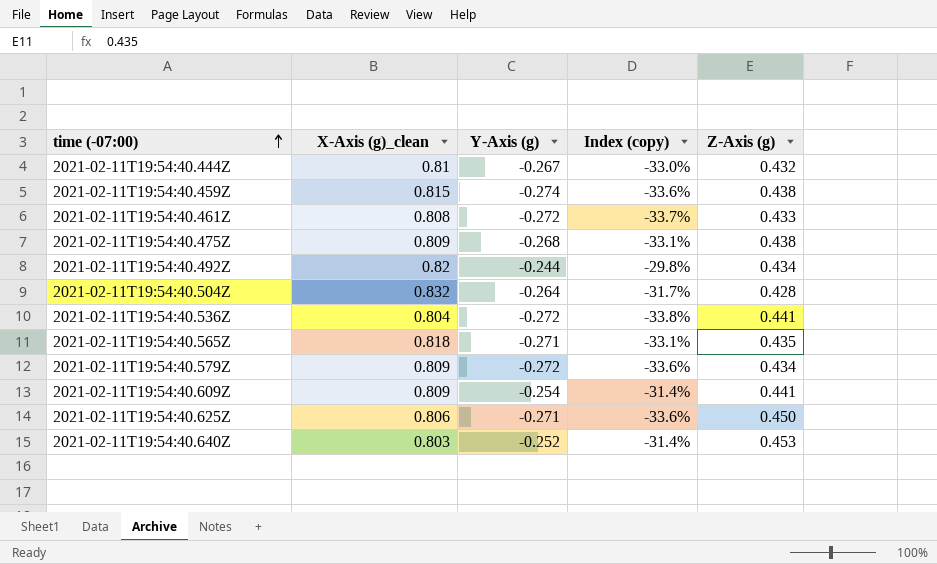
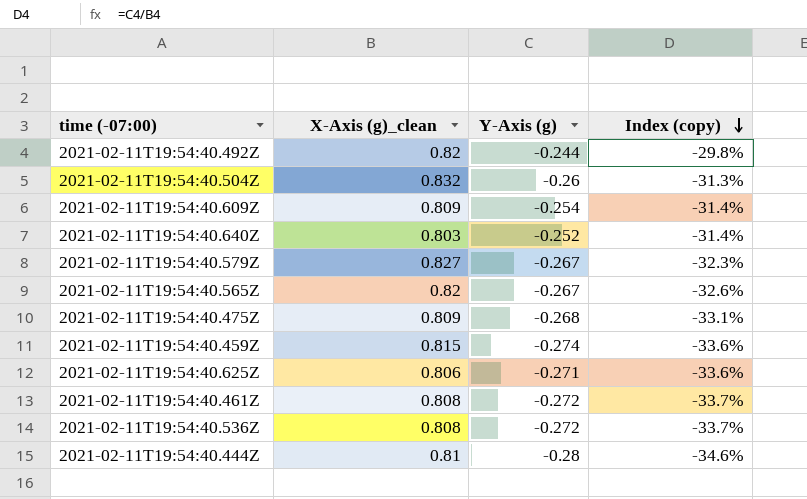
row order: time (-07:00) ascending -> Index (copy) descending
column Z-Axis (g) | position: 5 -> none
2021-02-11T19:54:40.504Z | Y-Axis (g): -0.264 -> -0.26
2021-02-11T19:54:40.504Z | Index (copy): -31.7% -> -31.3%
2021-02-11T19:54:40.579Z | X-Axis (g)_clean: 0.809 -> 0.827
2021-02-11T19:54:40.579Z | Y-Axis (g): -0.272 -> -0.267
2021-02-11T19:54:40.579Z | Index (copy): -33.6% -> -32.3%
2021-02-11T19:54:40.565Z | X-Axis (g)_clean: 0.818 -> 0.82
2021-02-11T19:54:40.565Z | Y-Axis (g): -0.271 -> -0.267
2021-02-11T19:54:40.565Z | Index (copy): -33.1% -> -32.6%
2021-02-11T19:54:40.536Z | X-Axis (g)_clean: 0.804 -> 0.808
2021-02-11T19:54:40.536Z | Index (copy): -33.8% -> -33.7%
2021-02-11T19:54:40.444Z | Y-Axis (g): -0.267 -> -0.28
2021-02-11T19:54:40.444Z | Index (copy): -33.0% -> -34.6%

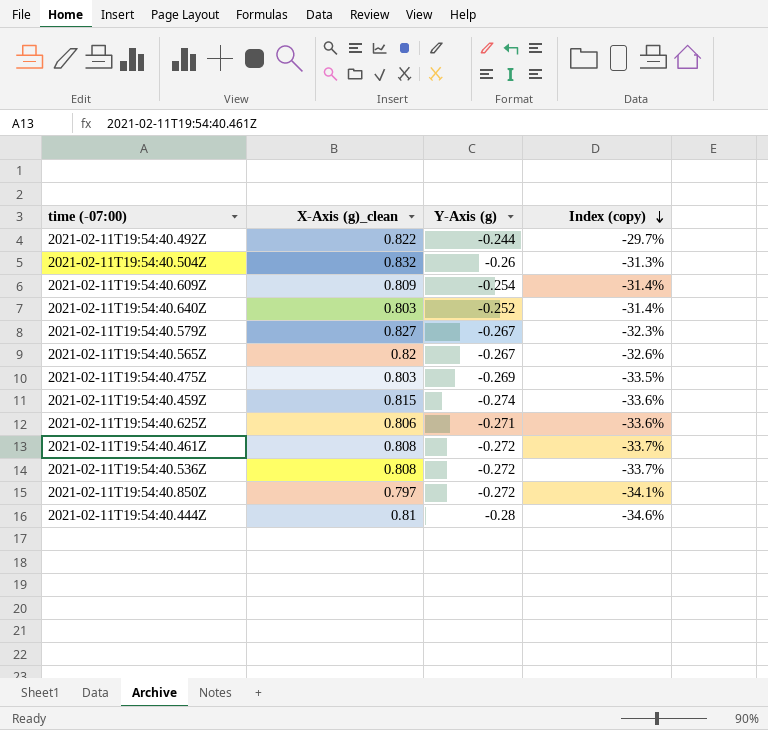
2021-02-11T19:54:40.492Z | X-Axis (g)_clean: 0.82 -> 0.822
2021-02-11T19:54:40.492Z | Index (copy): -29.8% -> -29.7%
2021-02-11T19:54:40.475Z | X-Axis (g)_clean: 0.809 -> 0.803
2021-02-11T19:54:40.475Z | Y-Axis (g): -0.268 -> -0.269
2021-02-11T19:54:40.475Z | Index (copy): -33.1% -> -33.5%
row 2021-02-11T19:54:40.850Z: none -> 0.797 | -0.272 | -34.1%

